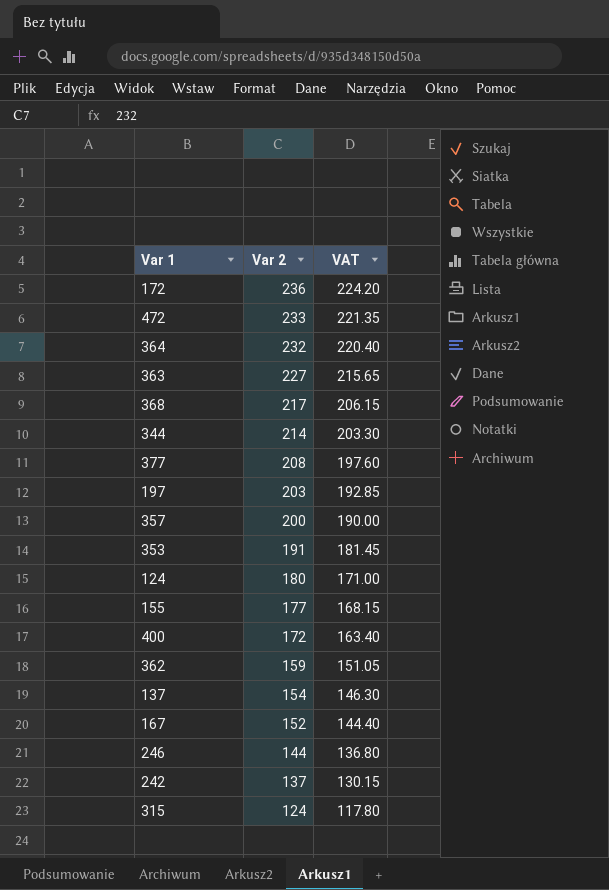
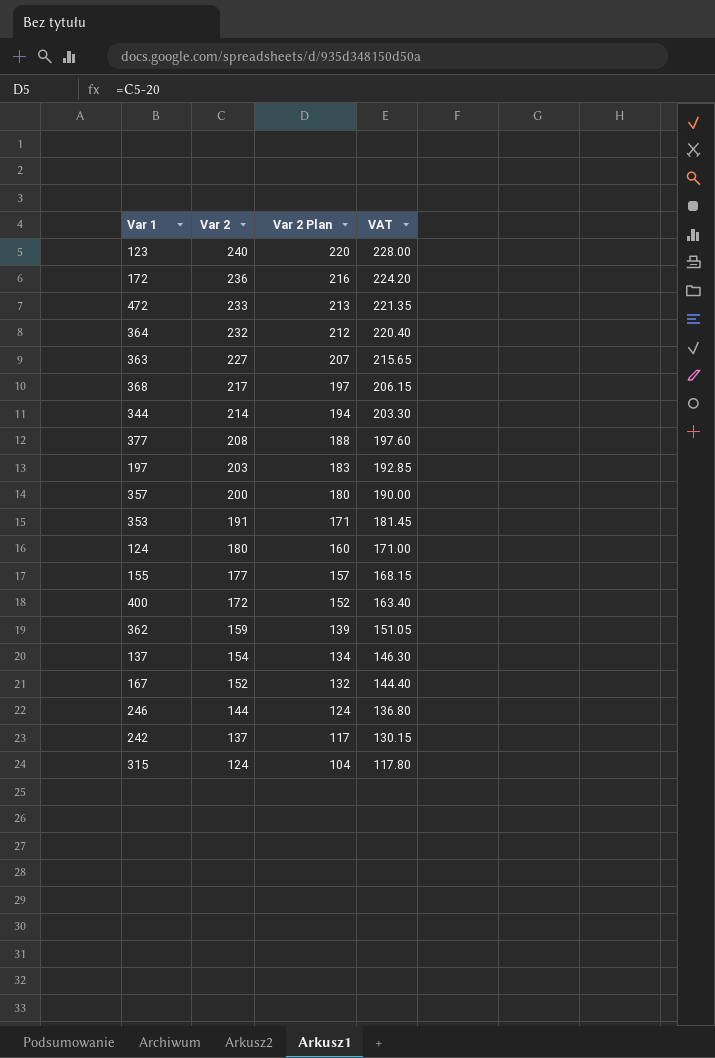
column Var 2 Plan | formula: none -> [Var 2] - 20
row 123: none -> 240 | 220 | 228.00

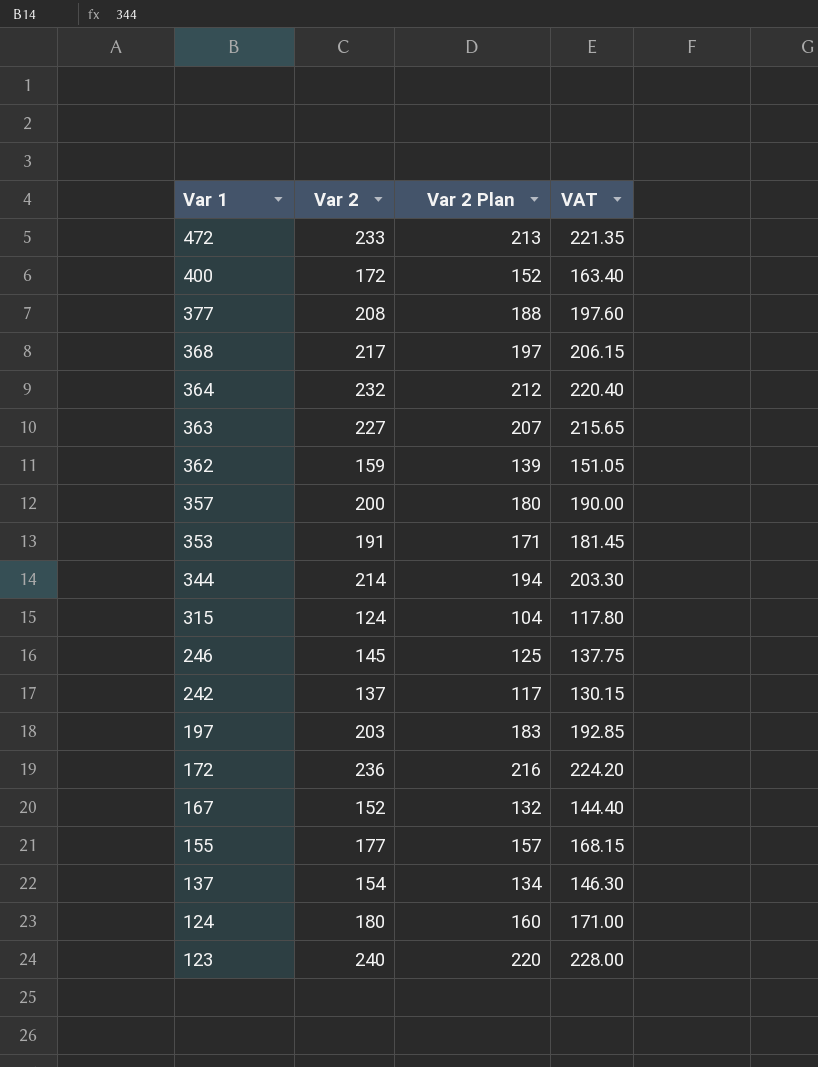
row order: Var 2 descending -> Var 1 descending
246 | Var 2: 144 -> 145
246 | Var 2 Plan: 124 -> 125
246 | VAT: 136.80 -> 137.75

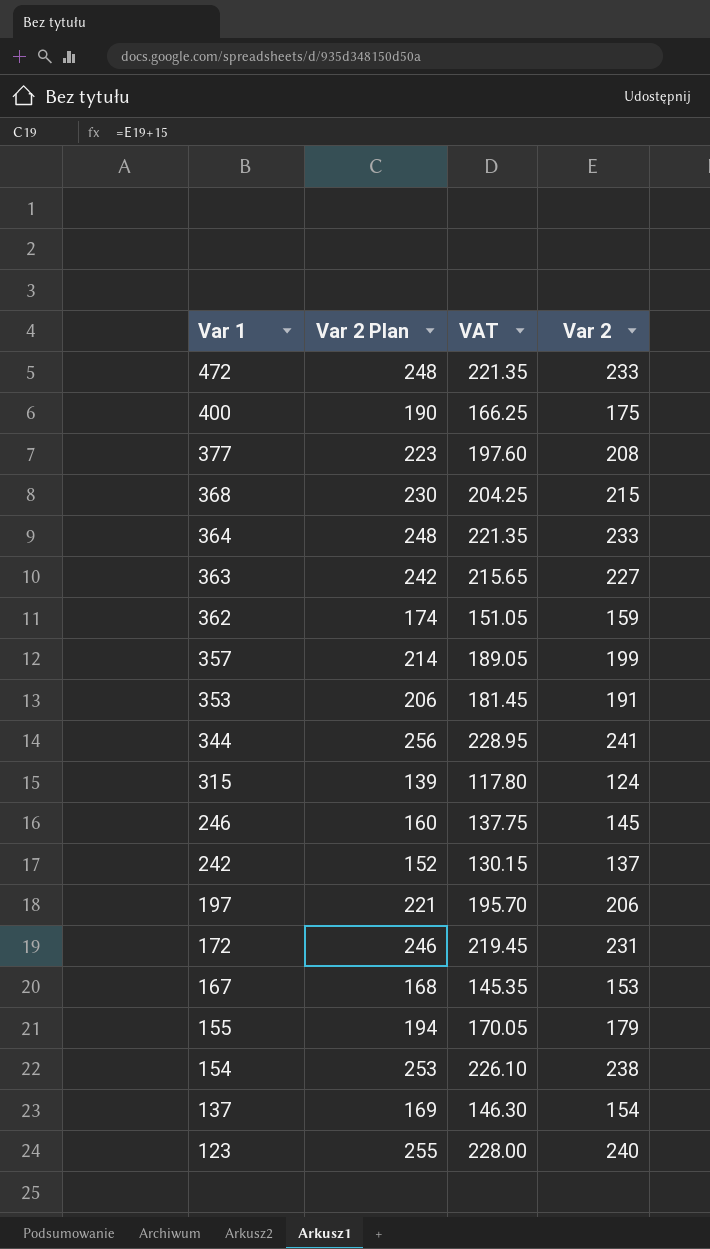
column Var 2 Plan | formula: [Var 2] - 20 -> [Var 2] + 15
column Var 2 | position: 2 -> 4
row 124: 180 | 160 | 171.00 -> none
400 | VAT: 163.40 -> 166.25
400 | Var 2: 172 -> 175
368 | VAT: 206.15 -> 204.25
368 | Var 2: 217 -> 215
364 | VAT: 220.40 -> 221.35
364 | Var 2: 232 -> 233
357 | VAT: 190.00 -> 189.05
357 | Var 2: 200 -> 199
344 | VAT: 203.30 -> 228.95
344 | Var 2: 214 -> 241
197 | VAT: 192.85 -> 195.70
197 | Var 2: 203 -> 206
172 | VAT: 224.20 -> 219.45
172 | Var 2: 236 -> 231
167 | VAT: 144.40 -> 145.35
167 | Var 2: 152 -> 153
155 | VAT: 168.15 -> 170.05
155 | Var 2: 177 -> 179
row 154: none -> 253 | 226.10 | 238

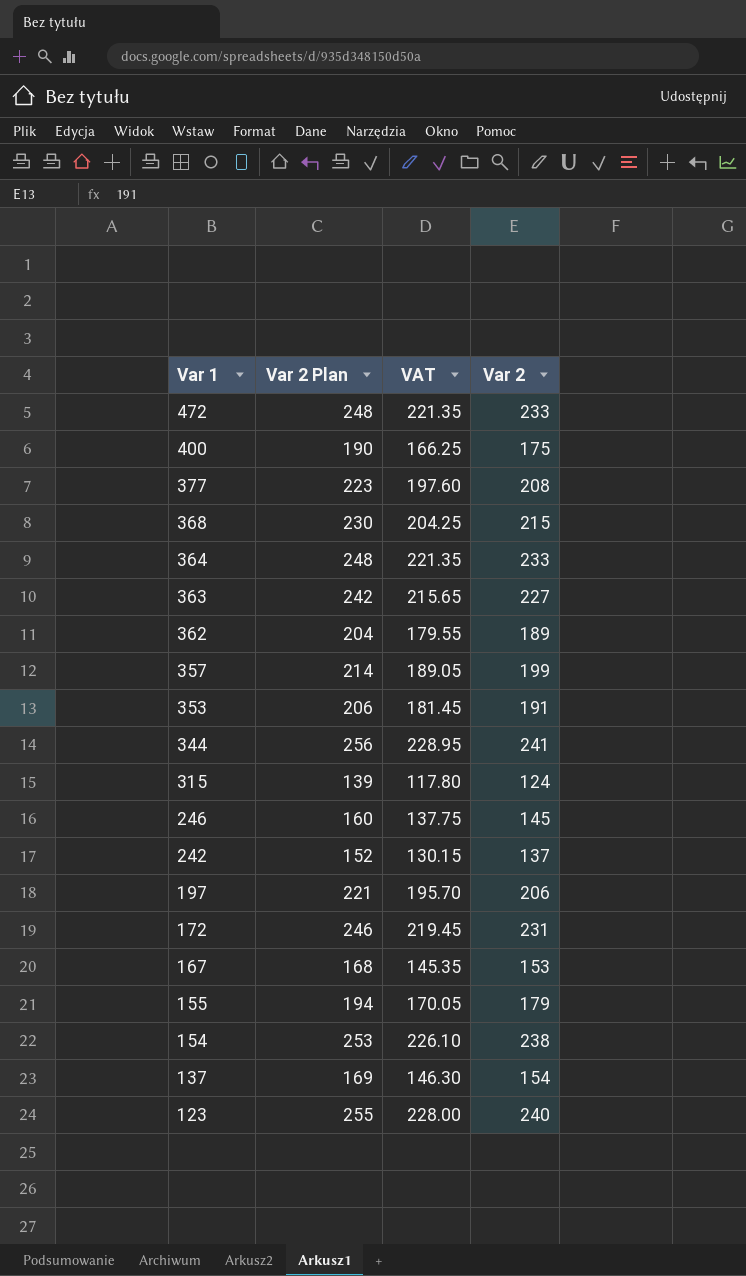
362 | Var 2 Plan: 174 -> 204
362 | VAT: 151.05 -> 179.55
362 | Var 2: 159 -> 189

